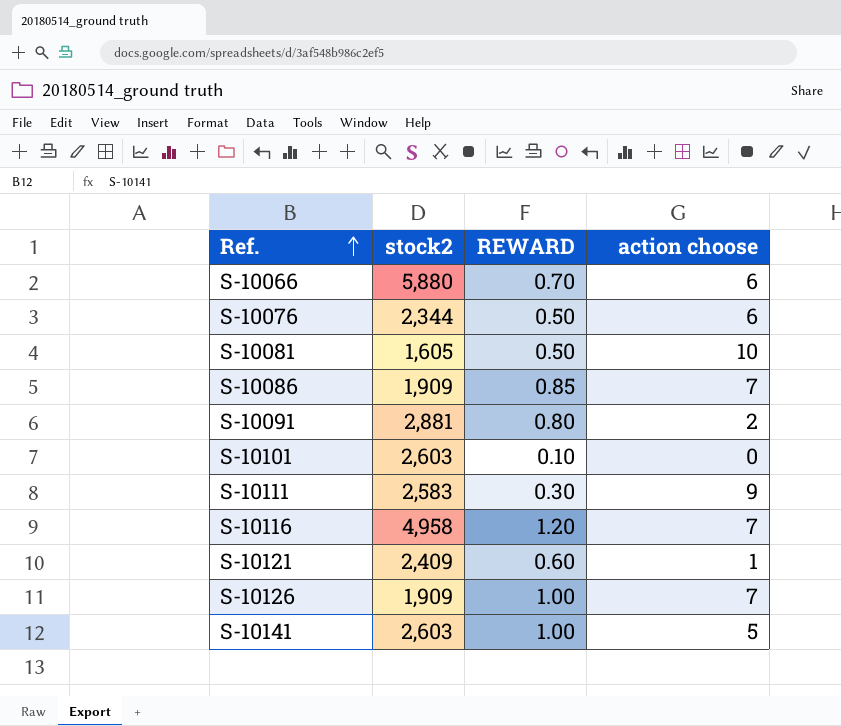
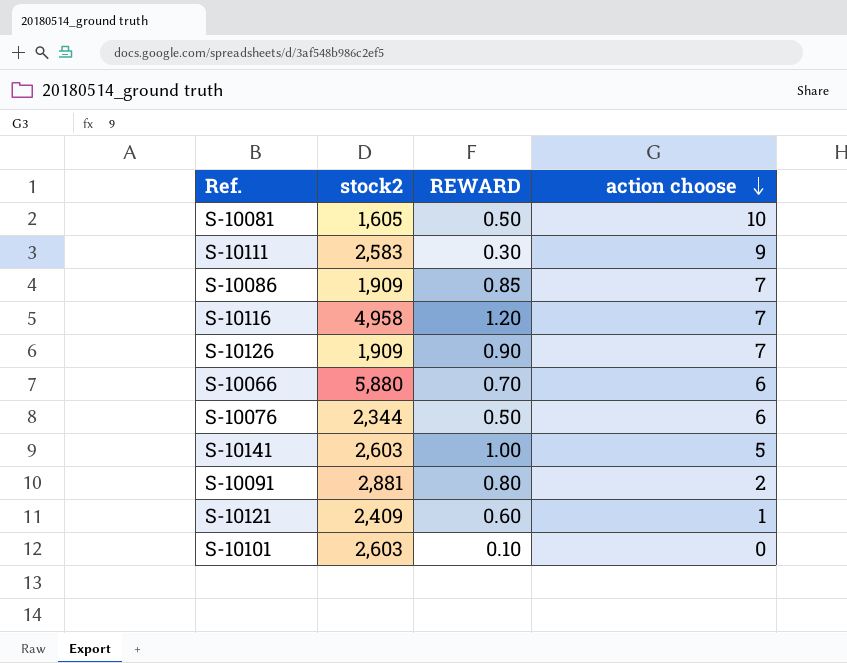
row order: Ref. ascending -> action choose descending
S-10126 | REWARD: 1.00 -> 0.90

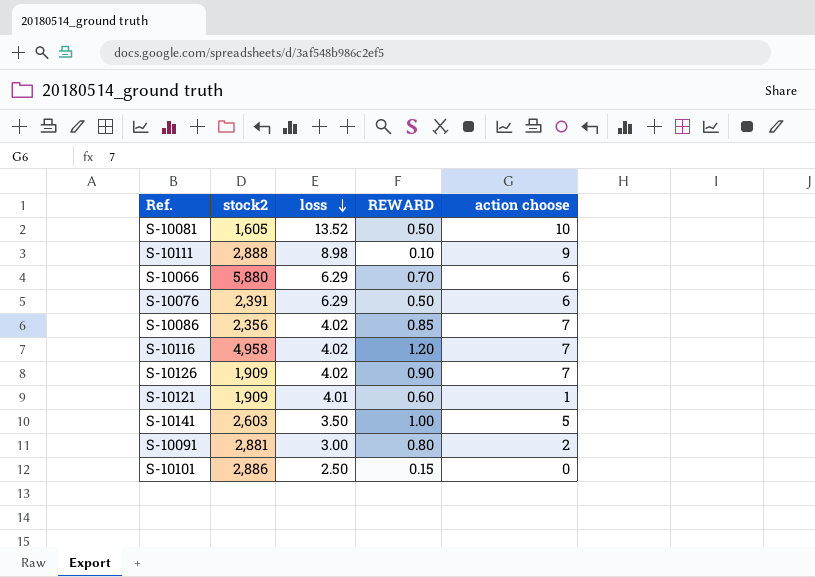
row order: action choose descending -> loss descending
column loss | position: none -> 3
S-10111 | stock2: 2,583 -> 2,888
S-10111 | REWARD: 0.30 -> 0.10
S-10076 | stock2: 2,344 -> 2,391
S-10086 | stock2: 1,909 -> 2,356
S-10121 | stock2: 2,409 -> 1,909
S-10101 | stock2: 2,603 -> 2,886
S-10101 | REWARD: 0.10 -> 0.15

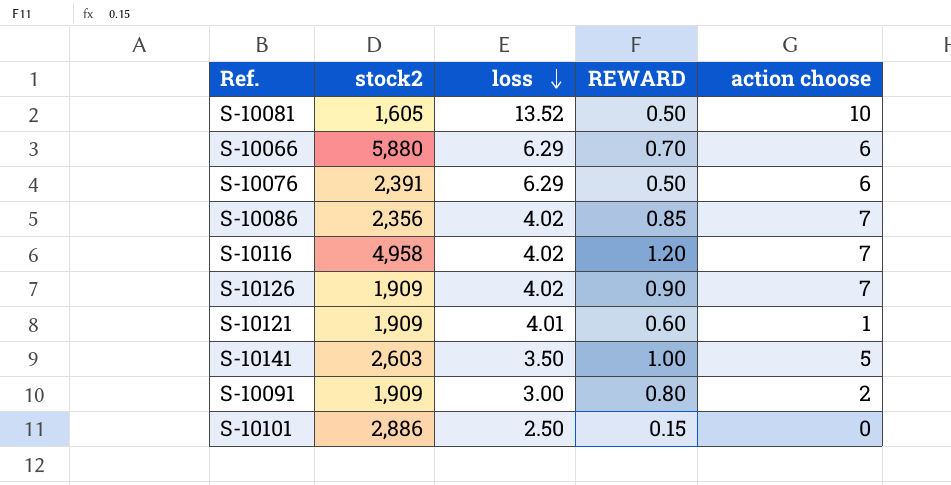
row S-10111: 2,888 | 8.98 | 0.10 | 9 -> none
S-10091 | stock2: 2,881 -> 1,909

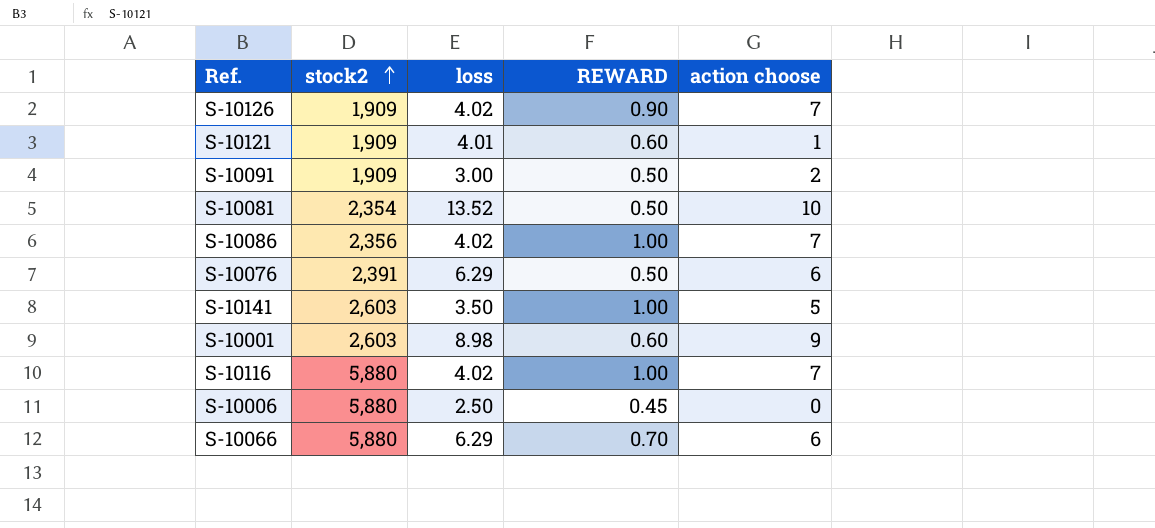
row order: loss descending -> stock2 ascending
row S-10101: 2,886 | 2.50 | 0.15 | 0 -> none
S-10091 | REWARD: 0.80 -> 0.50
S-10081 | stock2: 1,605 -> 2,354
S-10086 | REWARD: 0.85 -> 1.00
row S-10001: none -> 2,603 | 8.98 | 0.60 | 9
S-10116 | stock2: 4,958 -> 5,880
S-10116 | REWARD: 1.20 -> 1.00
row S-10006: none -> 5,880 | 2.50 | 0.45 | 0

